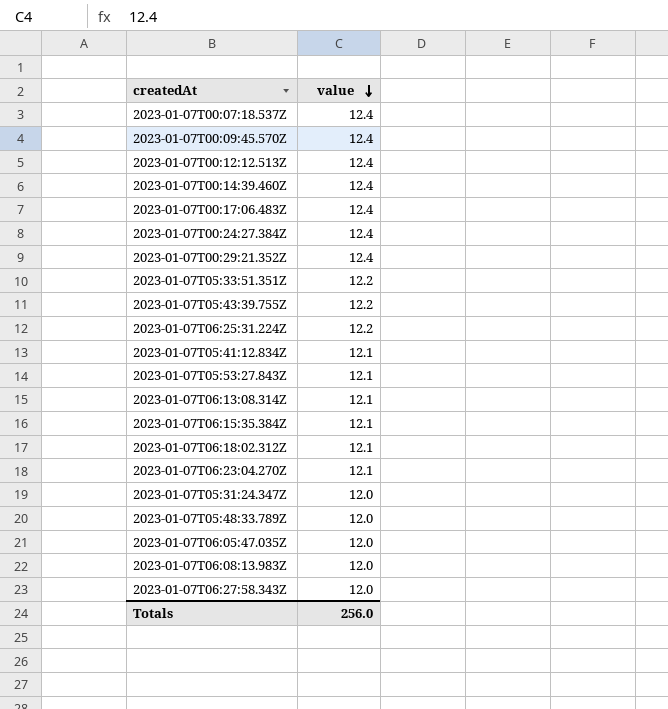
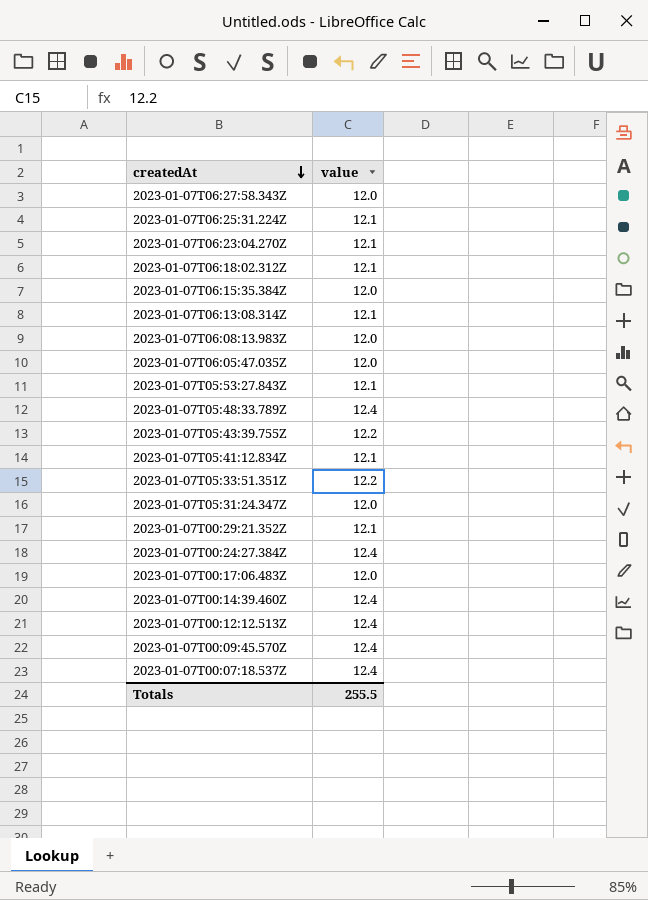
row order: value descending -> createdAt descending
2023-01-07T06:25:31.224Z | value: 12.2 -> 12.1
2023-01-07T06:15:35.384Z | value: 12.1 -> 12.0
2023-01-07T05:48:33.789Z | value: 12.0 -> 12.4
2023-01-07T00:29:21.352Z | value: 12.4 -> 12.1
2023-01-07T00:17:06.483Z | value: 12.4 -> 12.0
Totals | value: 256.0 -> 255.5

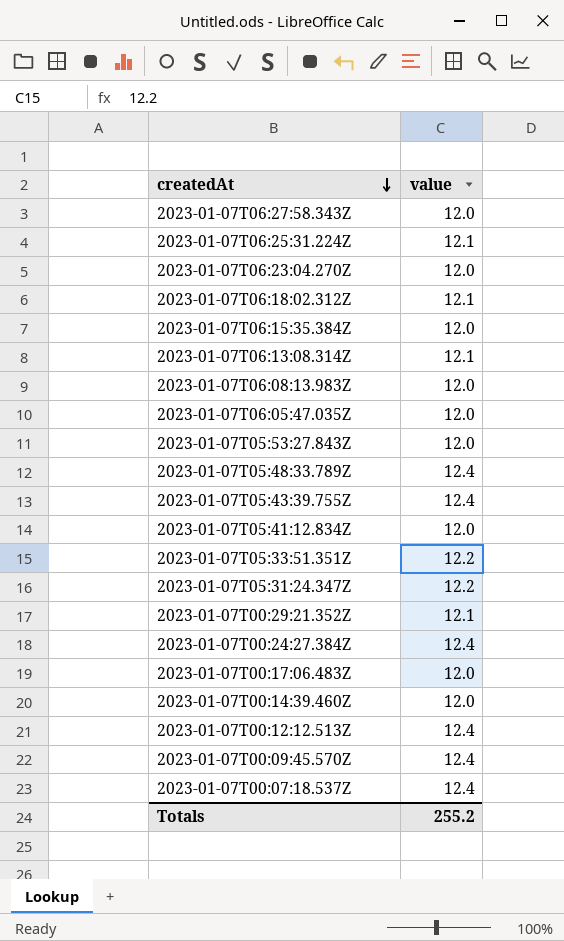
2023-01-07T06:23:04.270Z | value: 12.1 -> 12.0
2023-01-07T05:53:27.843Z | value: 12.1 -> 12.0
2023-01-07T05:43:39.755Z | value: 12.2 -> 12.4
2023-01-07T05:41:12.834Z | value: 12.1 -> 12.0
2023-01-07T05:31:24.347Z | value: 12.0 -> 12.2
2023-01-07T00:14:39.460Z | value: 12.4 -> 12.0
Totals | value: 255.5 -> 255.2

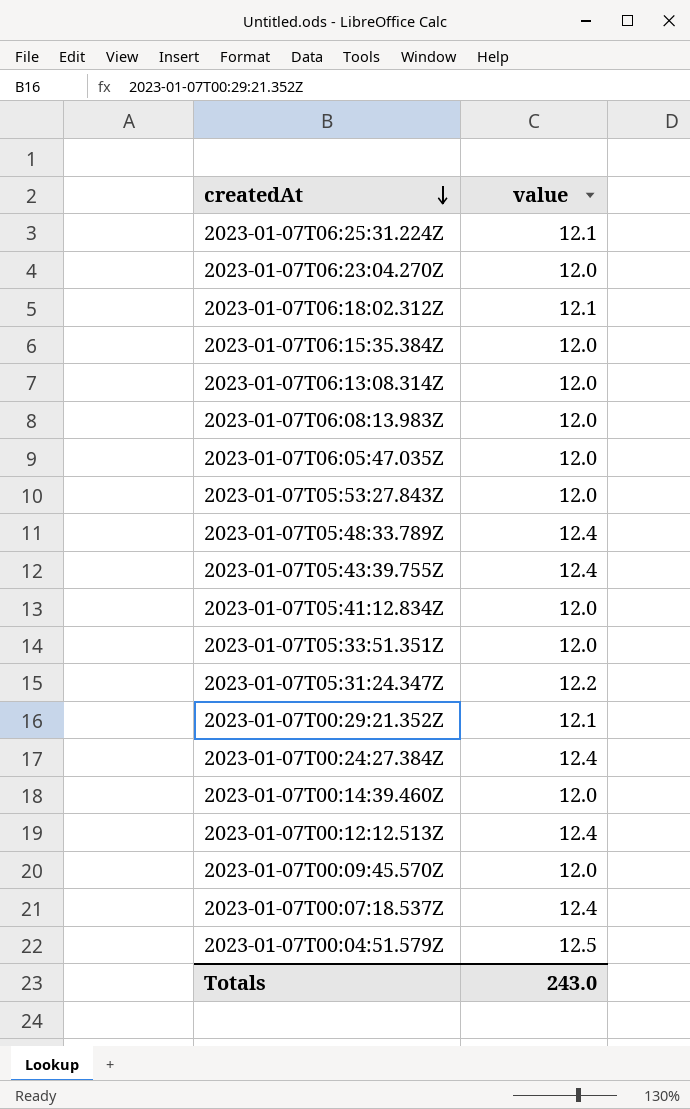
row 2023-01-07T06:27:58.343Z: 12.0 -> none
row 2023-01-07T00:17:06.483Z: 12.0 -> none
2023-01-07T06:13:08.314Z | value: 12.1 -> 12.0
2023-01-07T05:33:51.351Z | value: 12.2 -> 12.0
2023-01-07T00:09:45.570Z | value: 12.4 -> 12.0
row 2023-01-07T00:04:51.579Z: none -> 12.5
Totals | value: 255.2 -> 243.0

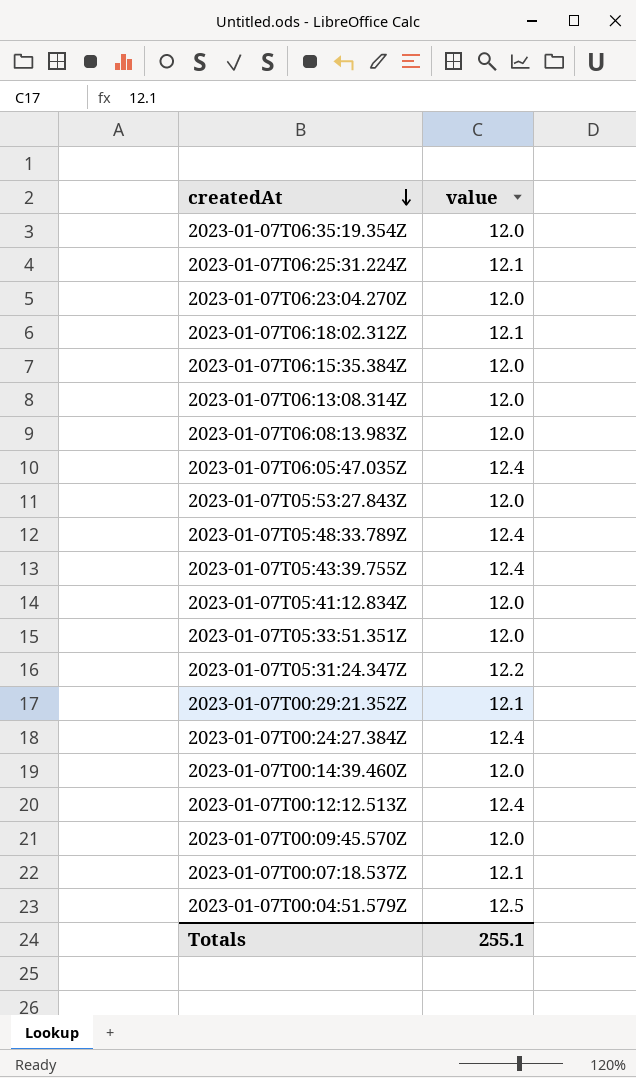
row 2023-01-07T06:35:19.354Z: none -> 12.0
2023-01-07T06:05:47.035Z | value: 12.0 -> 12.4
2023-01-07T00:07:18.537Z | value: 12.4 -> 12.1
Totals | value: 243.0 -> 255.1

